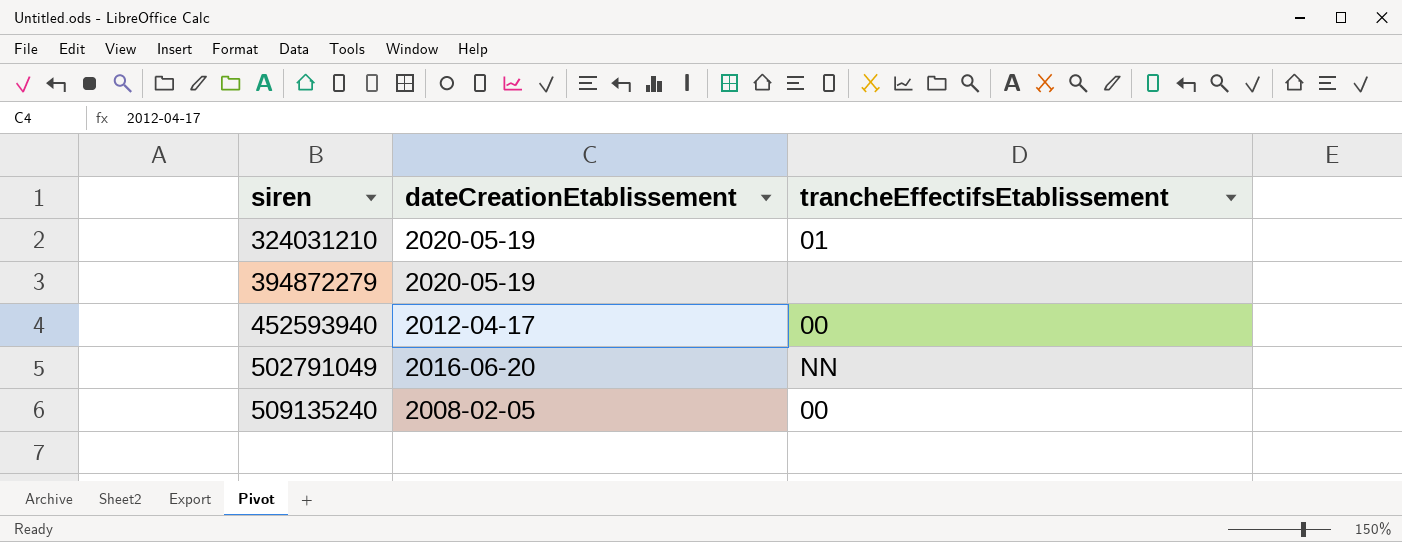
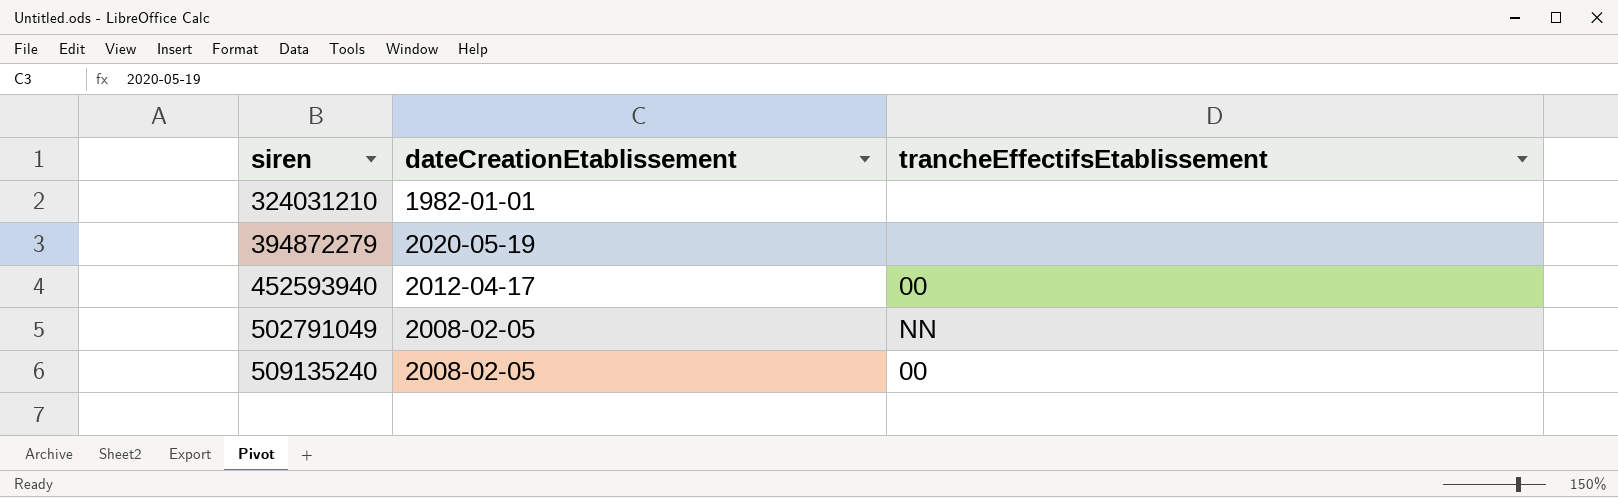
324031210 | dateCreationEtablissement: 2020-05-19 -> 1982-01-01
324031210 | trancheEffectifsEtablissement: 01 -> none
502791049 | dateCreationEtablissement: 2016-06-20 -> 2008-02-05

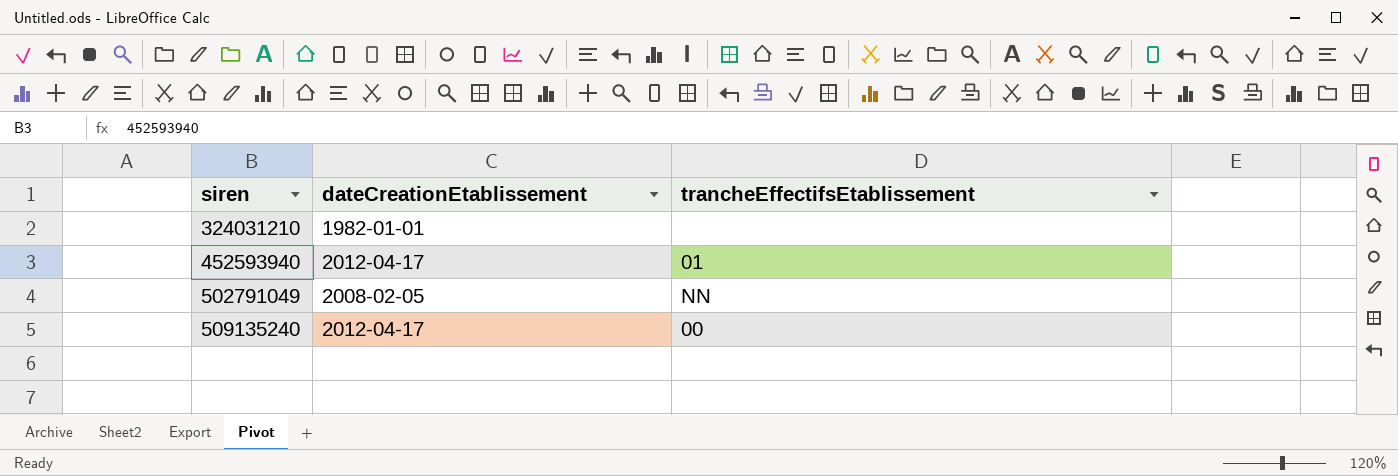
row 394872279: 2020-05-19 | none -> none
452593940 | trancheEffectifsEtablissement: 00 -> 01
509135240 | dateCreationEtablissement: 2008-02-05 -> 2012-04-17

